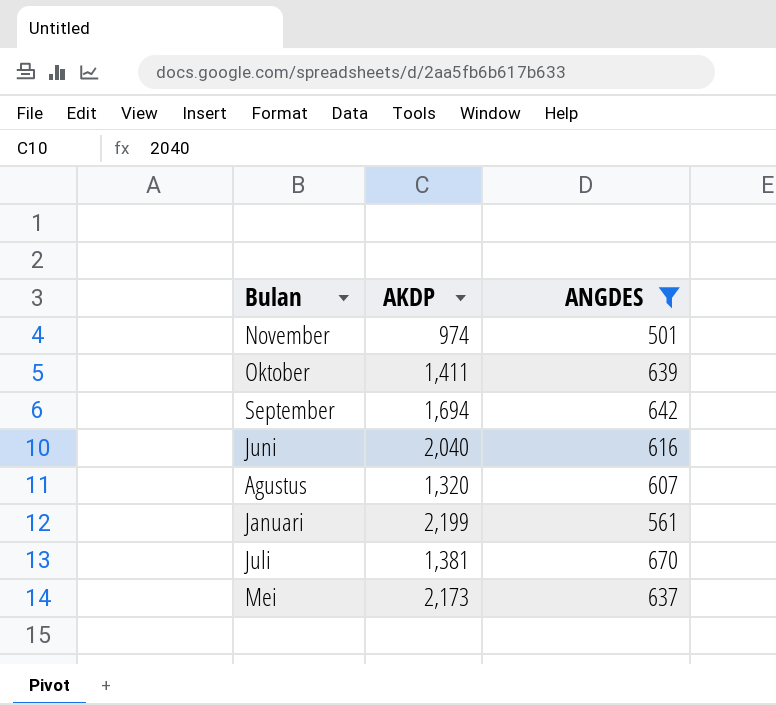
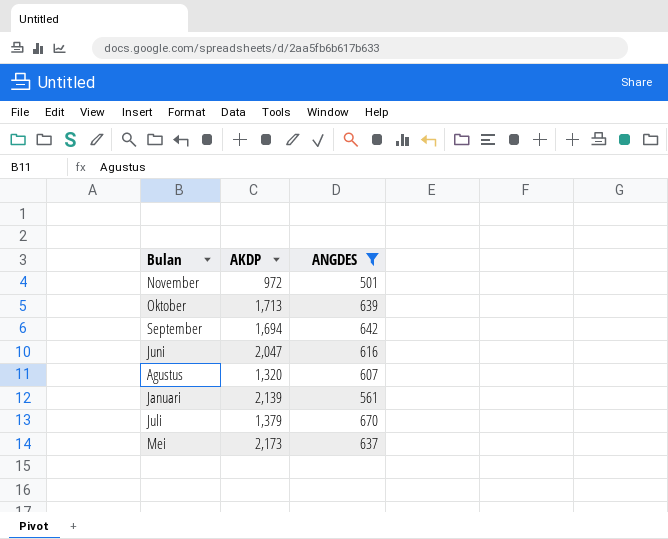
November | AKDP: 974 -> 972
Oktober | AKDP: 1,411 -> 1,713
Juni | AKDP: 2,040 -> 2,047
Januari | AKDP: 2,199 -> 2,139
Juli | AKDP: 1,381 -> 1,379

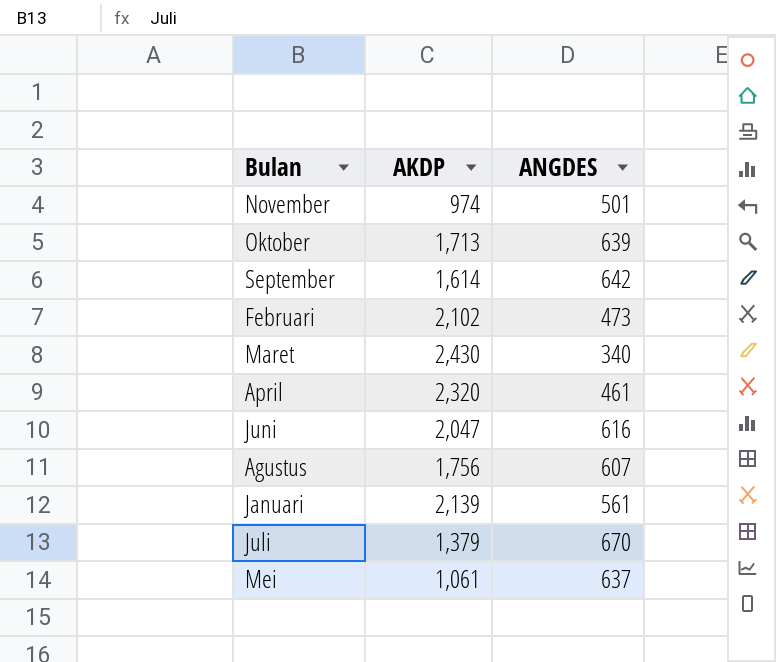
filter: ANGDES >= 501 -> none
November | AKDP: 972 -> 974
September | AKDP: 1,694 -> 1,614
Agustus | AKDP: 1,320 -> 1,756
Mei | AKDP: 2,173 -> 1,061

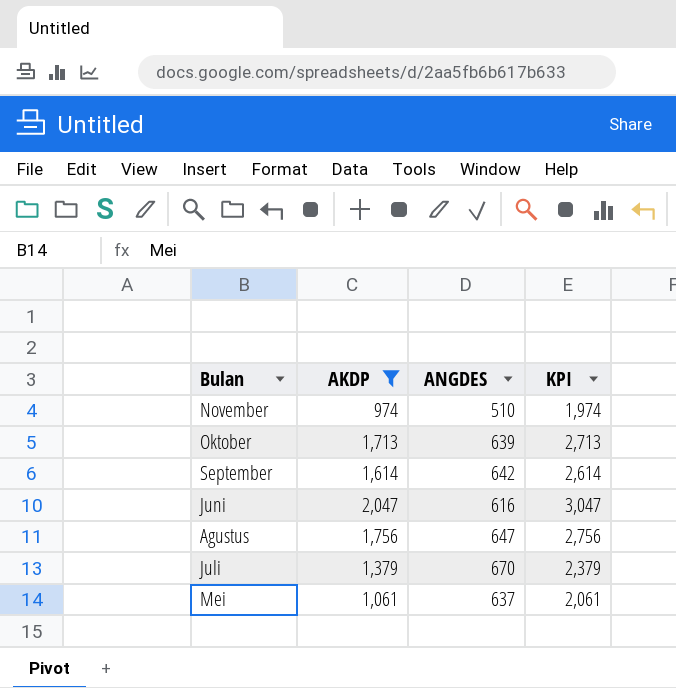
filter: none -> AKDP <= 2,047
column KPI | formula: none -> [AKDP] + 1000
November | ANGDES: 501 -> 510
Agustus | ANGDES: 607 -> 647

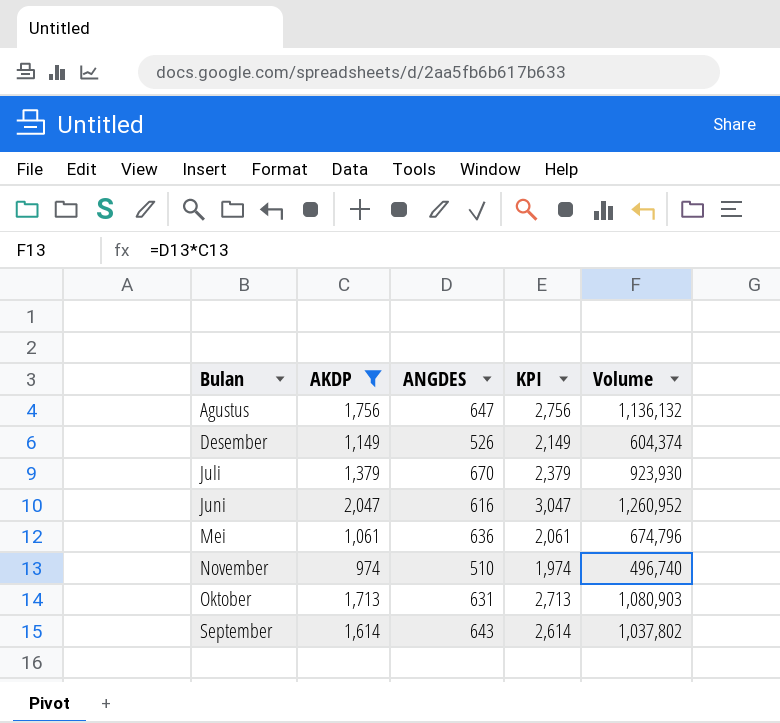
row order: none -> Bulan ascending
column Volume | formula: none -> [AKDP] * [ANGDES]
row Desember: none -> 1,149 | 526 | 2,149 | 604,374
Mei | ANGDES: 637 -> 636
Oktober | ANGDES: 639 -> 631
September | ANGDES: 642 -> 643

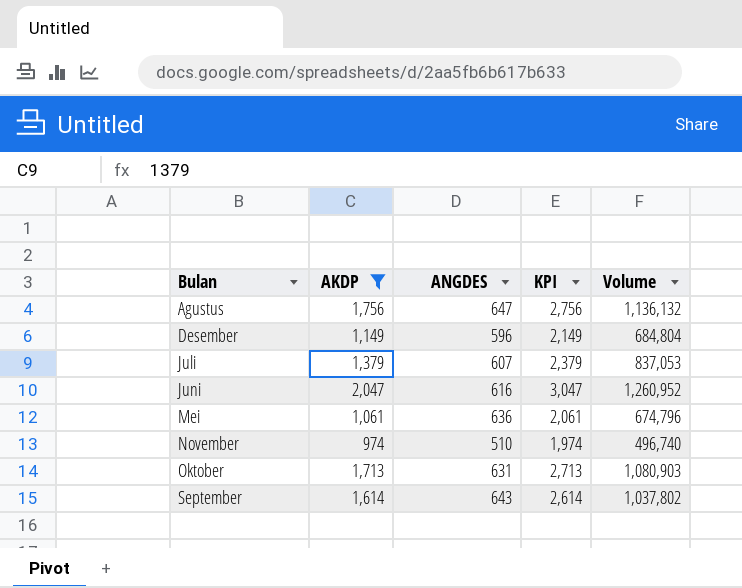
Desember | ANGDES: 526 -> 596
Desember | Volume: 604,374 -> 684,804
Juli | ANGDES: 670 -> 607
Juli | Volume: 923,930 -> 837,053

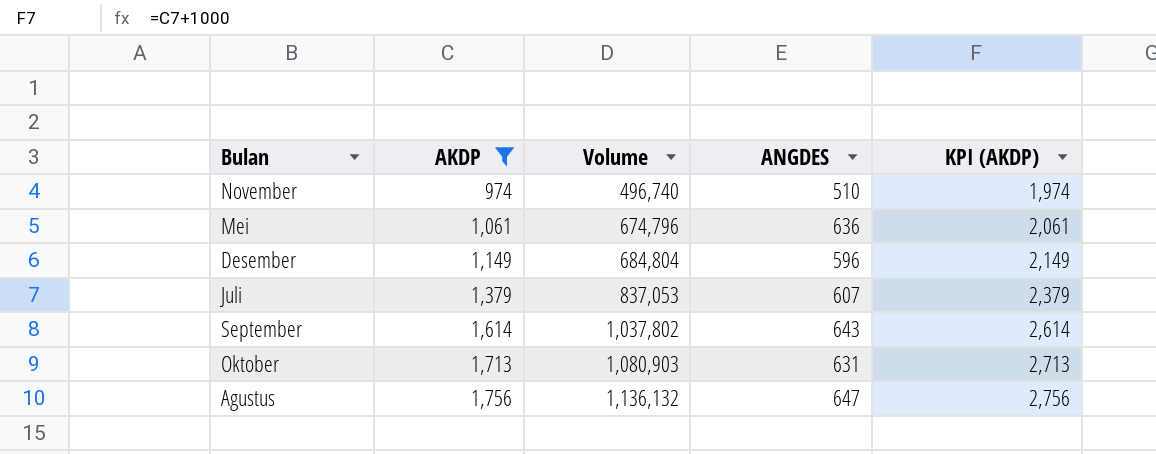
row order: Bulan ascending -> AKDP ascending
column Volume | position: 5 -> 3
column name: KPI -> KPI (AKDP)
row Juni: 2,047 | 616 | 3,047 | 1,260,952 -> none

